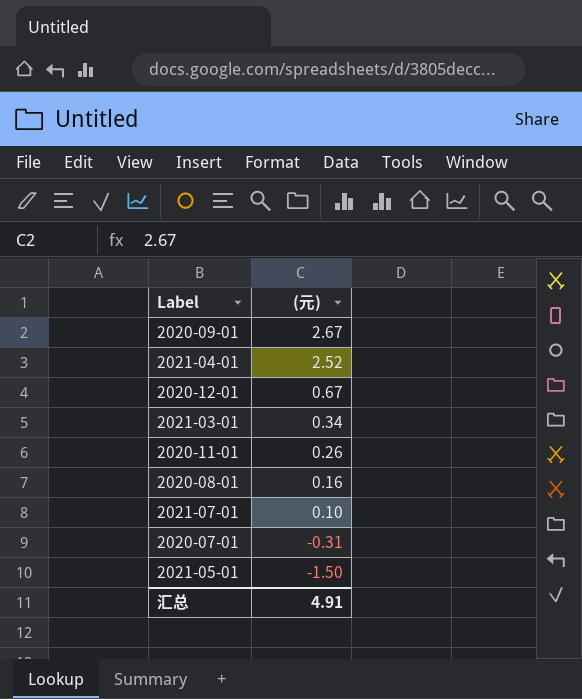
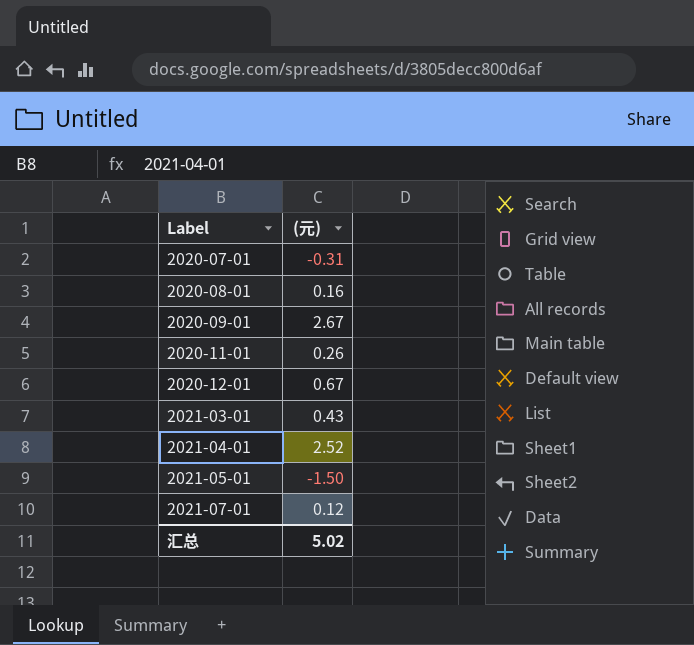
row order: (元) descending -> Label ascending
2021-03-01 | (元): 0.34 -> 0.43
2021-07-01 | (元): 0.10 -> 0.12
汇总 | (元): 4.91 -> 5.02

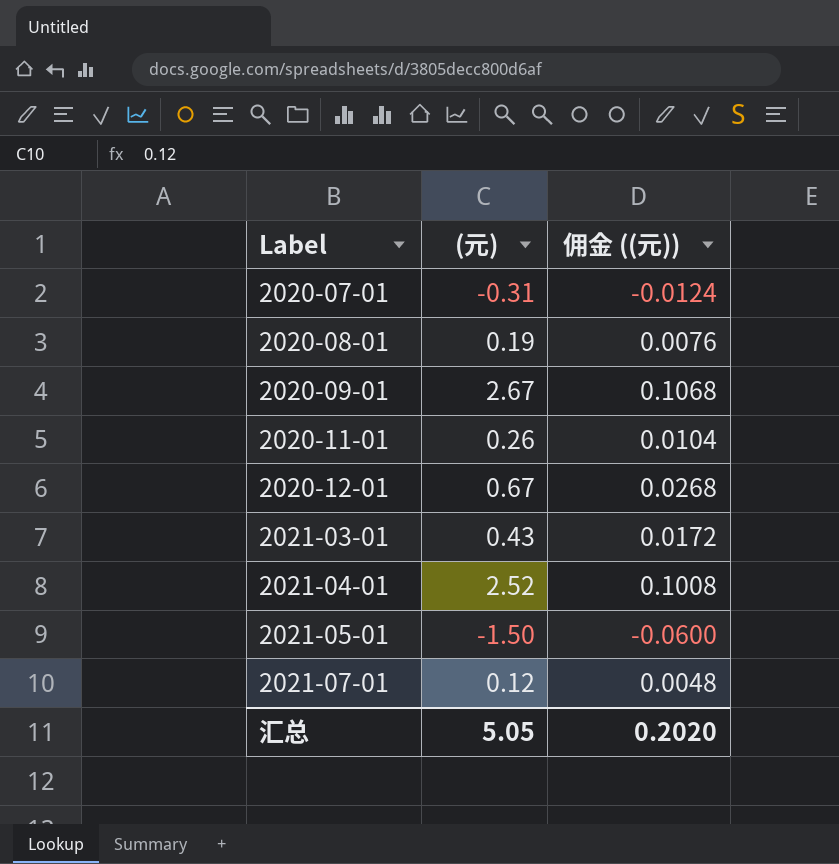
column 佣金 ((元)) | formula: none -> [(元)] * 0.04
2020-08-01 | (元): 0.16 -> 0.19
汇总 | (元): 5.02 -> 5.05

